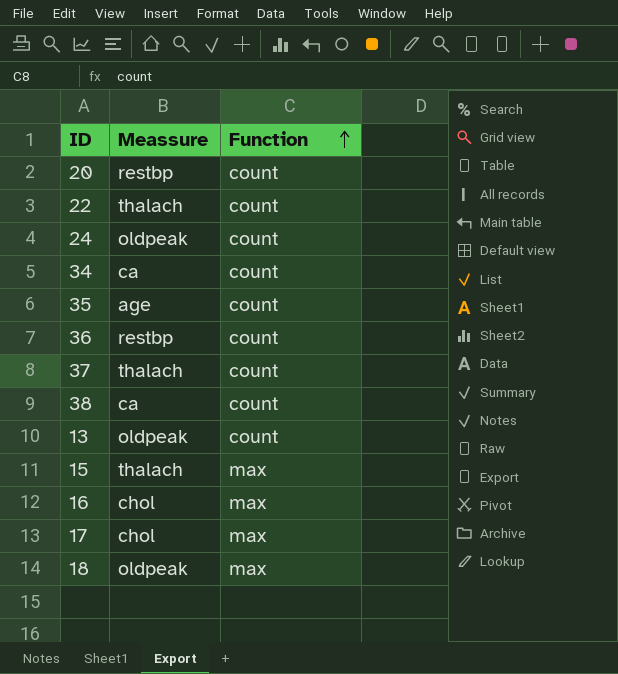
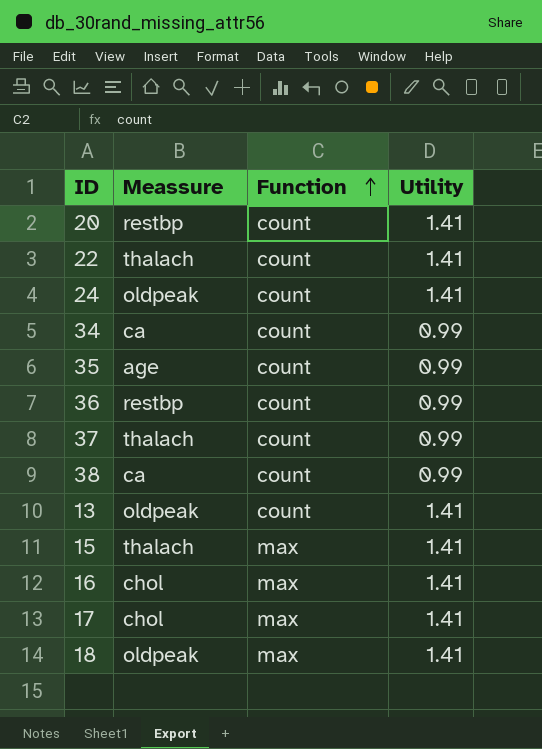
column Utility | position: none -> 4

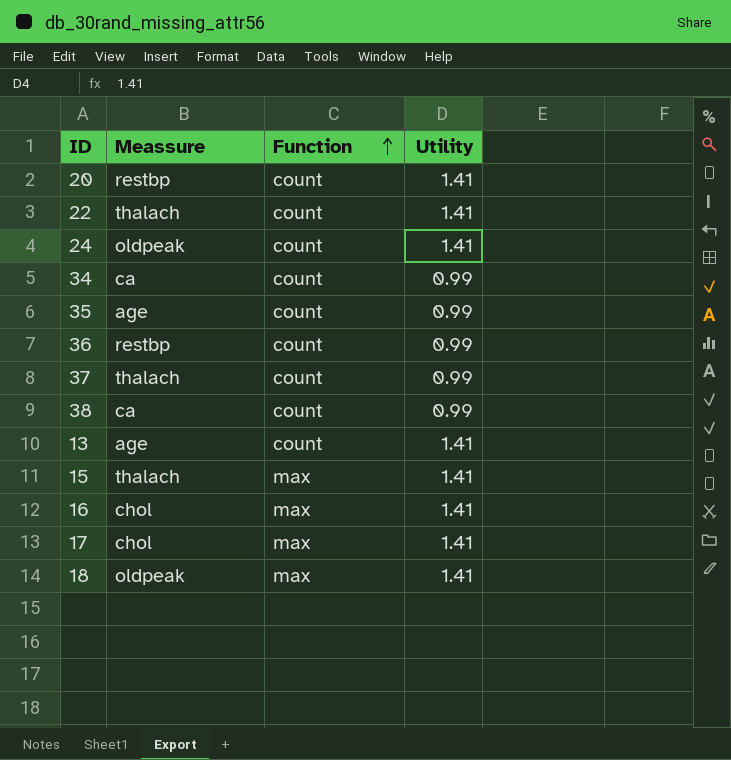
13 | Meassure: oldpeak -> age

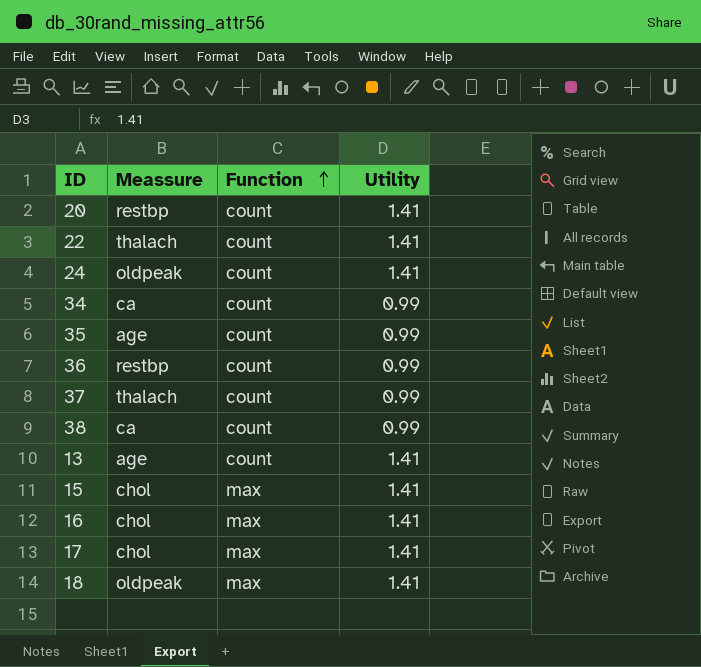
15 | Meassure: thalach -> chol

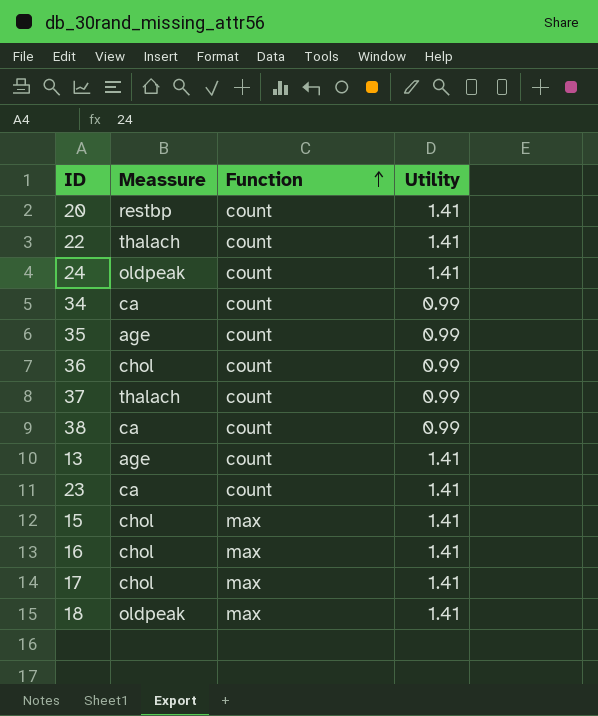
36 | Meassure: restbp -> chol
row 23: none -> ca | count | 1.41

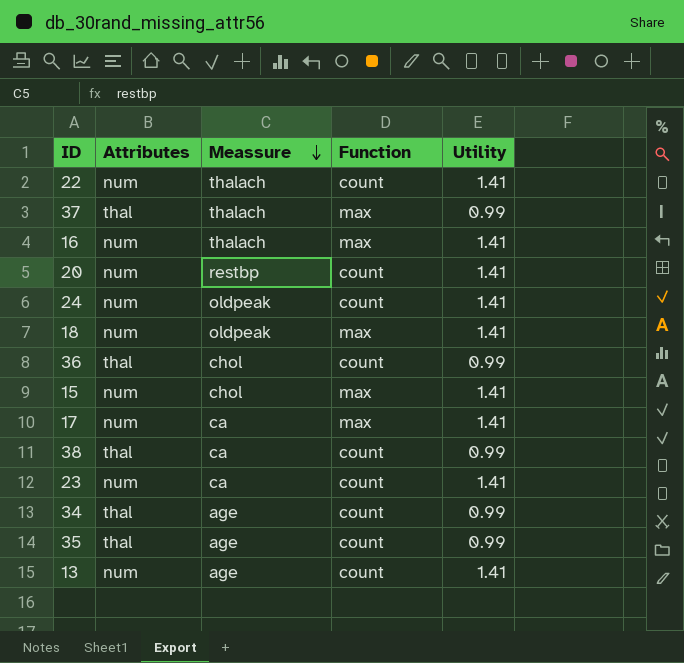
row order: Function ascending -> Meassure descending
column Attributes | position: none -> 2
37 | Function: count -> max
16 | Meassure: chol -> thalach
17 | Meassure: chol -> ca
34 | Meassure: ca -> age

